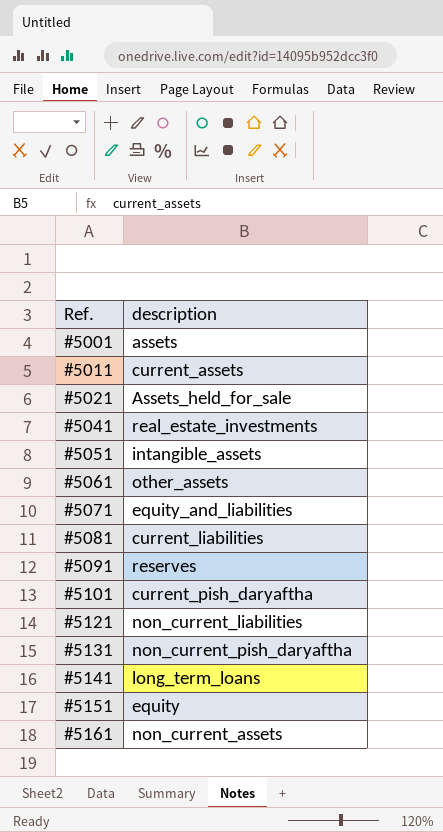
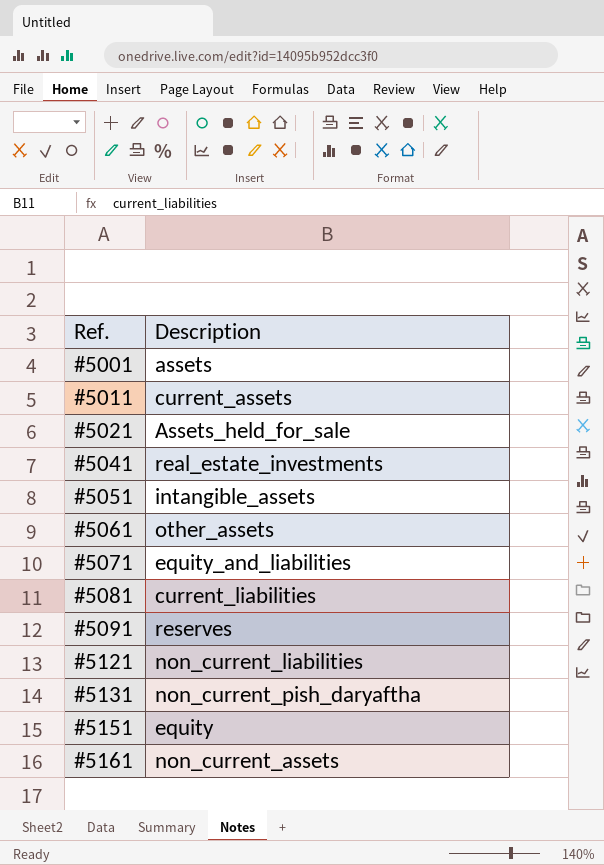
column name: description -> Description
row #5101: current_pish_daryaftha -> none
row #5141: long_term_loans -> none

